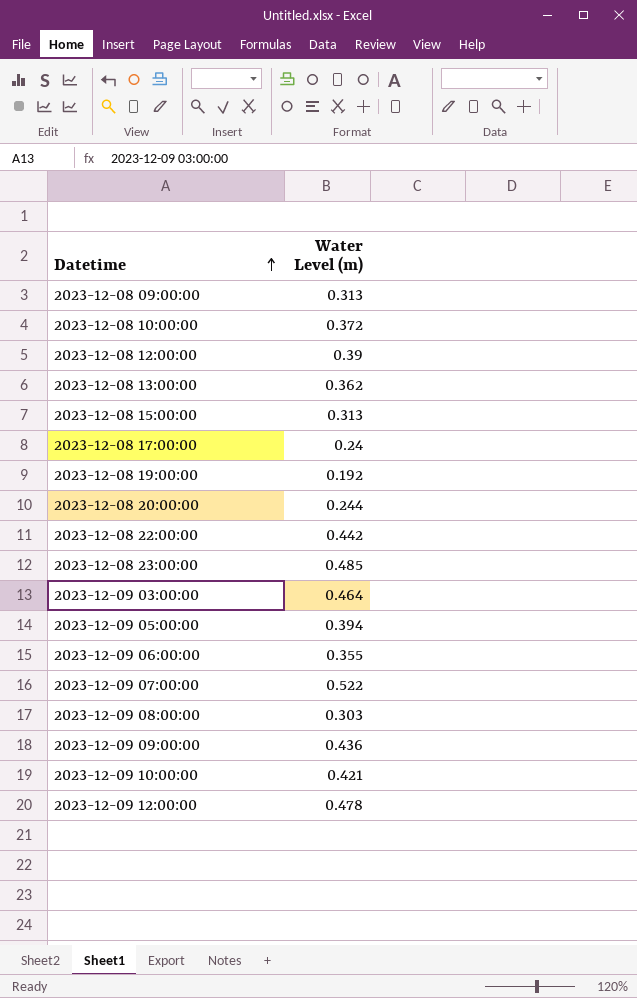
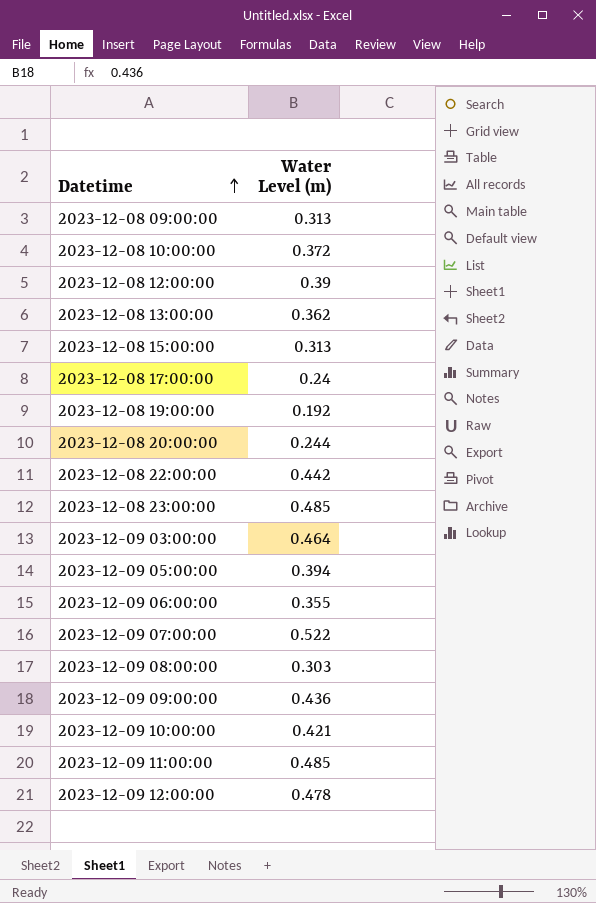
row 2023-12-09 11:00:00: none -> 0.485

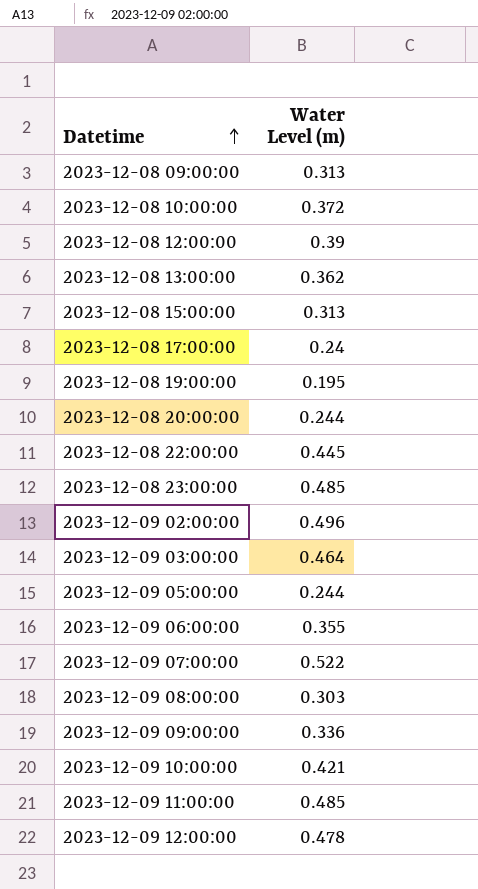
2023-12-08 19:00:00 | Water Level (m): 0.192 -> 0.195
2023-12-08 22:00:00 | Water Level (m): 0.442 -> 0.445
row 2023-12-09 02:00:00: none -> 0.496
2023-12-09 05:00:00 | Water Level (m): 0.394 -> 0.244
2023-12-09 09:00:00 | Water Level (m): 0.436 -> 0.336

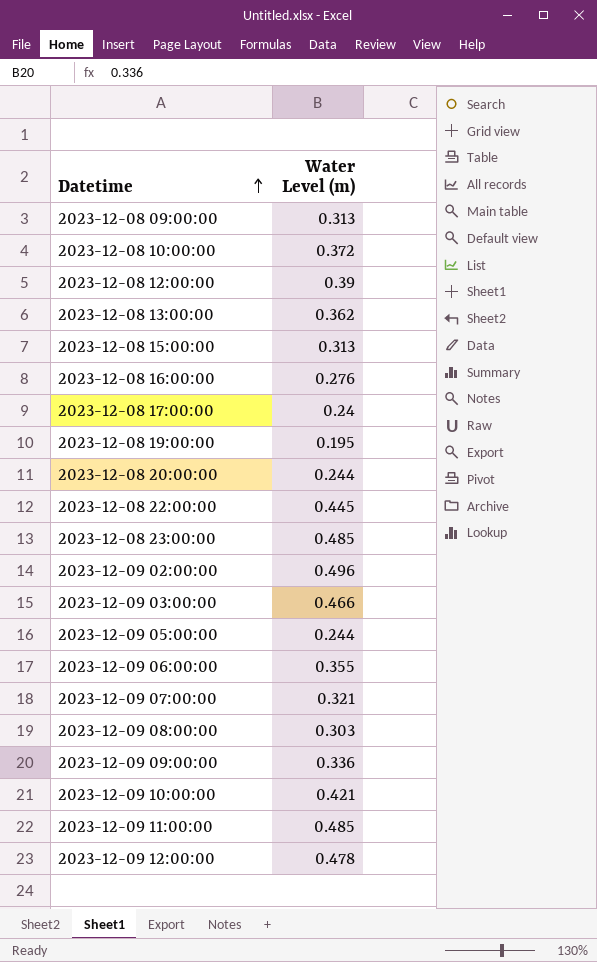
row 2023-12-08 16:00:00: none -> 0.276
2023-12-09 03:00:00 | Water Level (m): 0.464 -> 0.466
2023-12-09 07:00:00 | Water Level (m): 0.522 -> 0.321

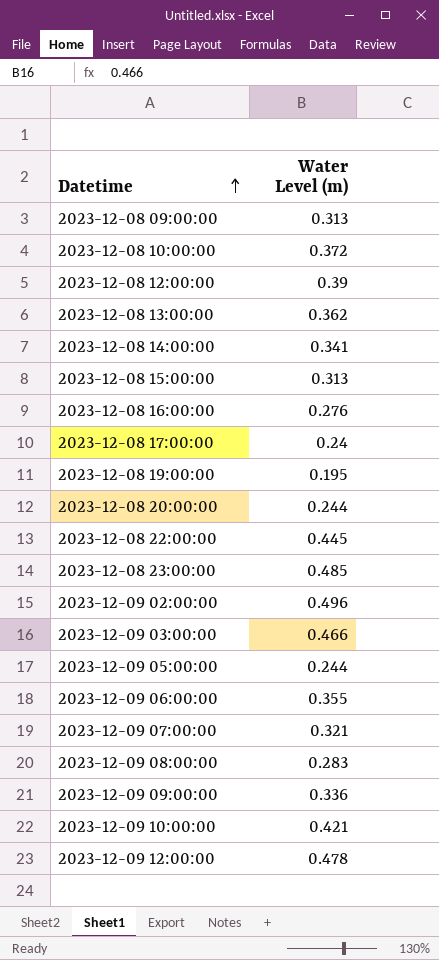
row 2023-12-09 11:00:00: 0.485 -> none
row 2023-12-08 14:00:00: none -> 0.341
2023-12-09 08:00:00 | Water Level (m): 0.303 -> 0.283

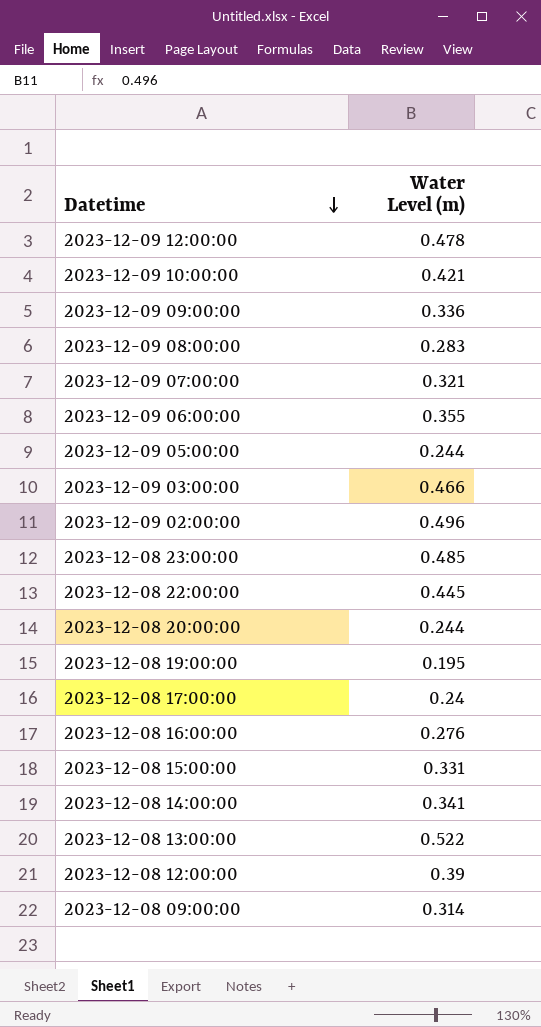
row order: Datetime ascending -> Datetime descending
row 2023-12-08 10:00:00: 0.372 -> none
2023-12-08 15:00:00 | Water Level (m): 0.313 -> 0.331
2023-12-08 13:00:00 | Water Level (m): 0.362 -> 0.522
2023-12-08 09:00:00 | Water Level (m): 0.313 -> 0.314

